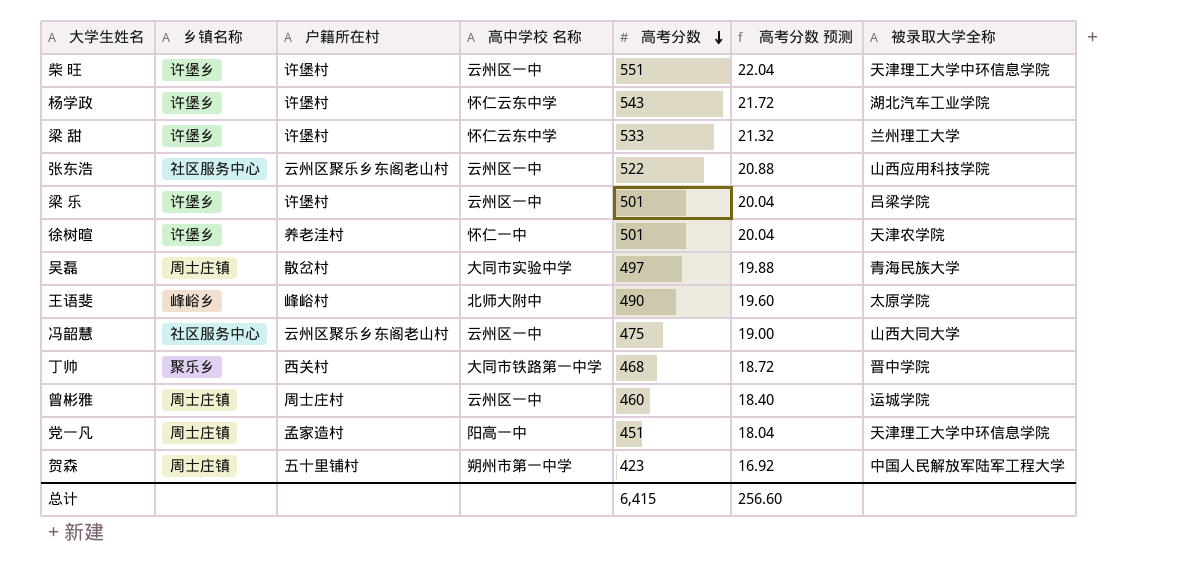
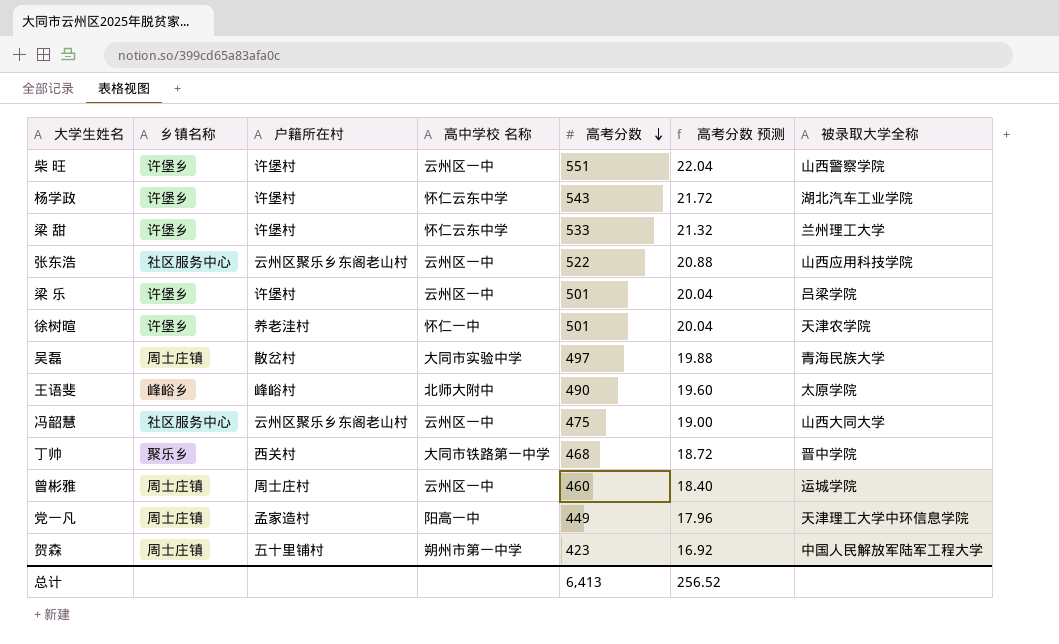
柴 旺 | 被录取大学全称: 天津理工大学中环信息学院 -> 山西警察学院
党一凡 | 高考分数: 451 -> 449
党一凡 | 高考分数 预测: 18.04 -> 17.96
总计 | 高考分数: 6,415 -> 6,413
总计 | 高考分数 预测: 256.60 -> 256.52

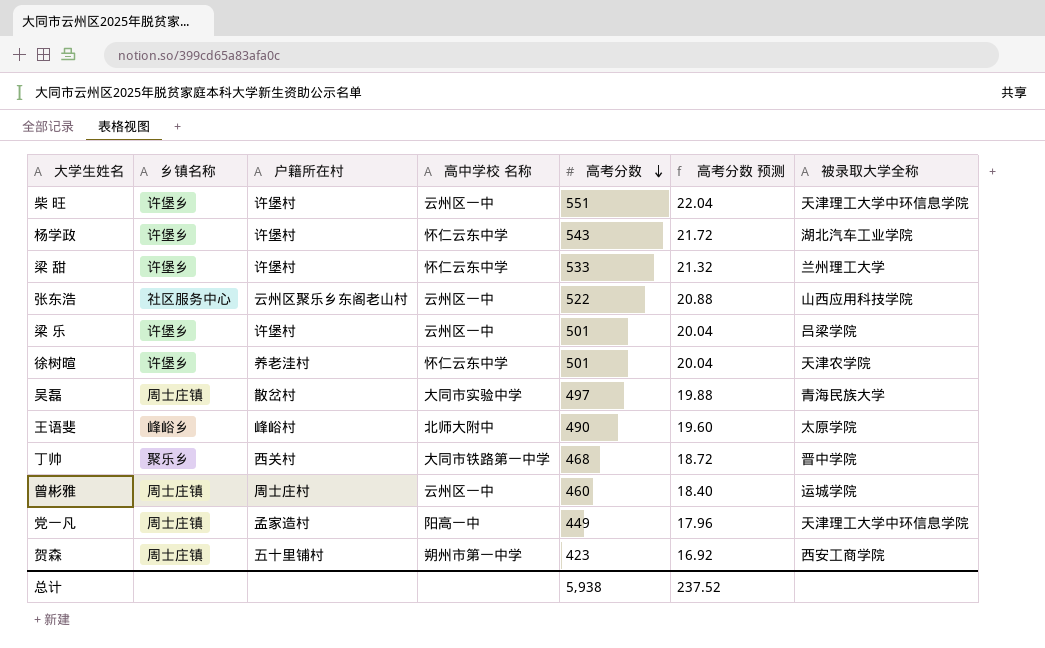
row 冯韶慧: 社区服务中心 | 云州区聚乐乡东阁老山村 | 云州区一中 | 475 | 19.00 | 山西大同大学 -> none
柴 旺 | 被录取大学全称: 山西警察学院 -> 天津理工大学中环信息学院
徐树暄 | 高中学校 名称: 怀仁一中 -> 怀仁云东中学
贺森 | 被录取大学全称: 中国人民解放军陆军工程大学 -> 西安工商学院
总计 | 高考分数: 6,413 -> 5,938
总计 | 高考分数 预测: 256.52 -> 237.52

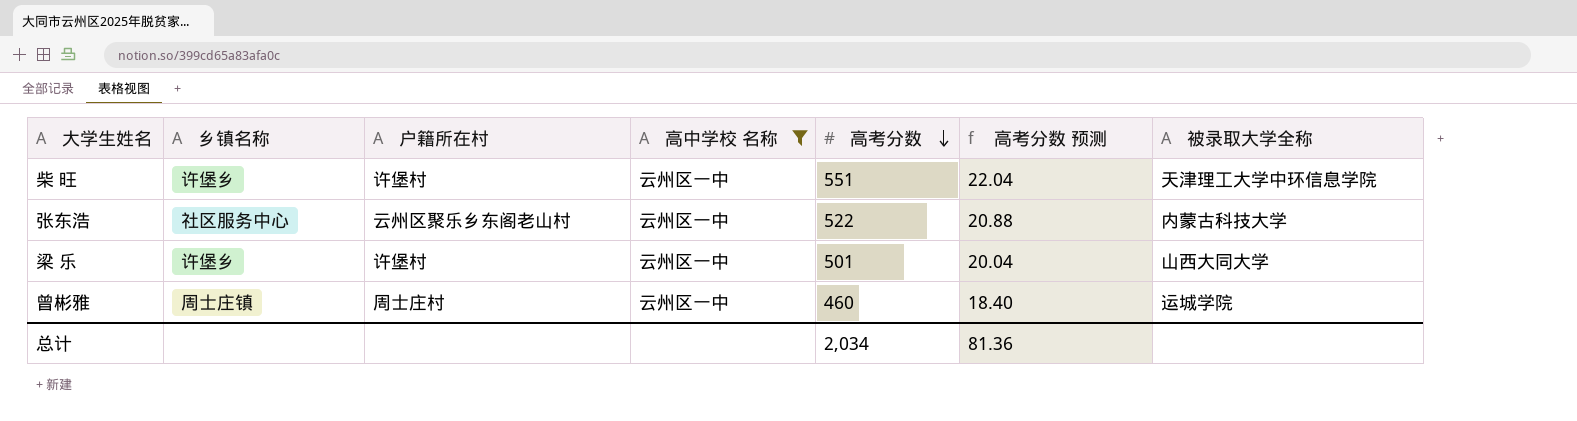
filter: none -> 高中学校 名称 = 云州区一中
张东浩 | 被录取大学全称: 山西应用科技学院 -> 内蒙古科技大学
梁 乐 | 被录取大学全称: 吕梁学院 -> 山西大同大学
总计 | 高考分数: 5,938 -> 2,034
总计 | 高考分数 预测: 237.52 -> 81.36

